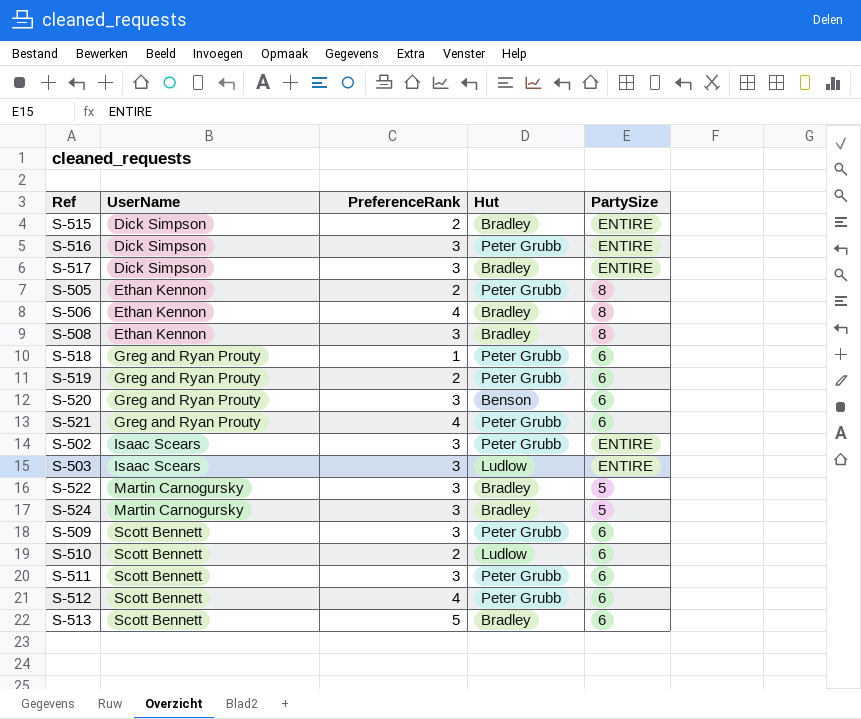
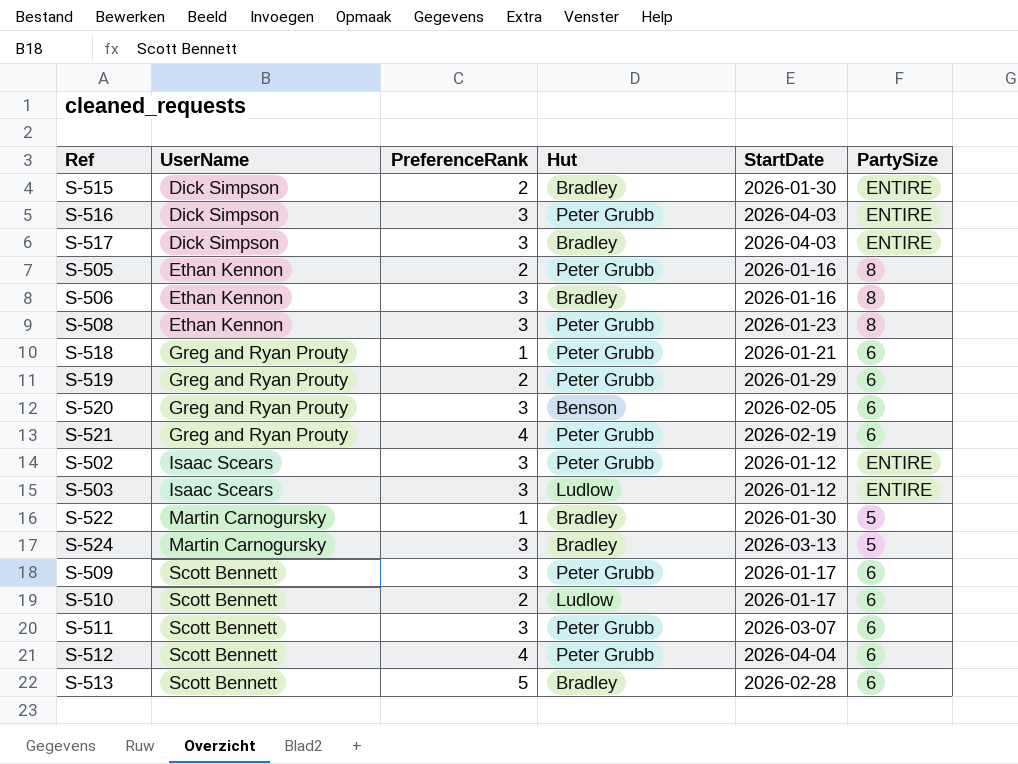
column StartDate | position: none -> 5
S-506 | PreferenceRank: 4 -> 3
S-508 | Hut: Bradley -> Peter Grubb
S-522 | PreferenceRank: 3 -> 1

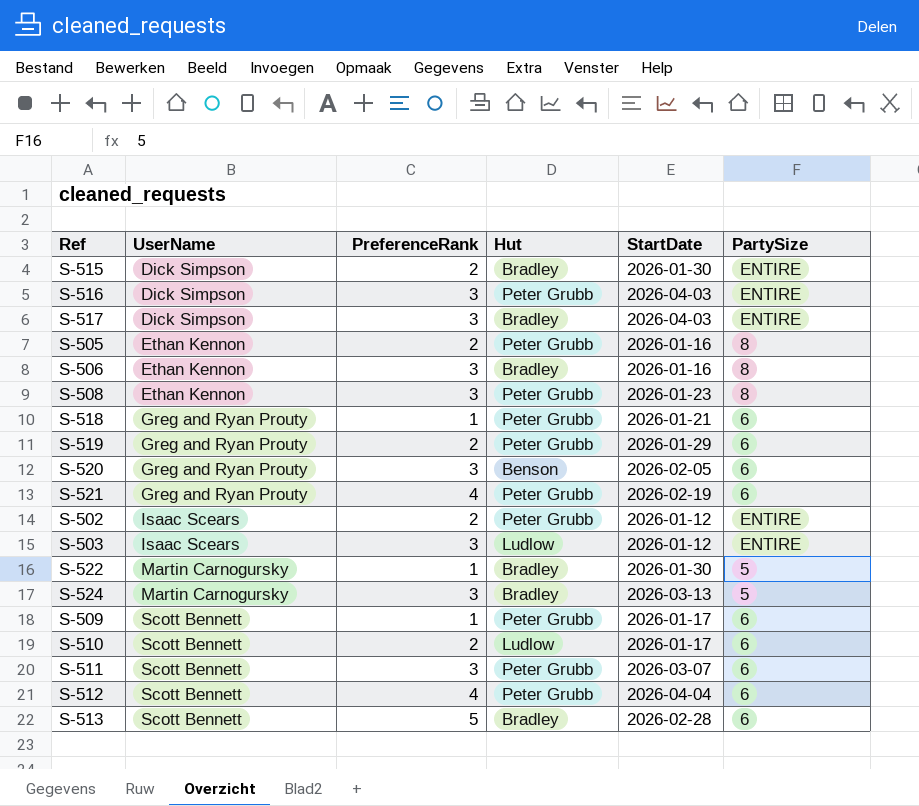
S-502 | PreferenceRank: 3 -> 2
S-509 | PreferenceRank: 3 -> 1

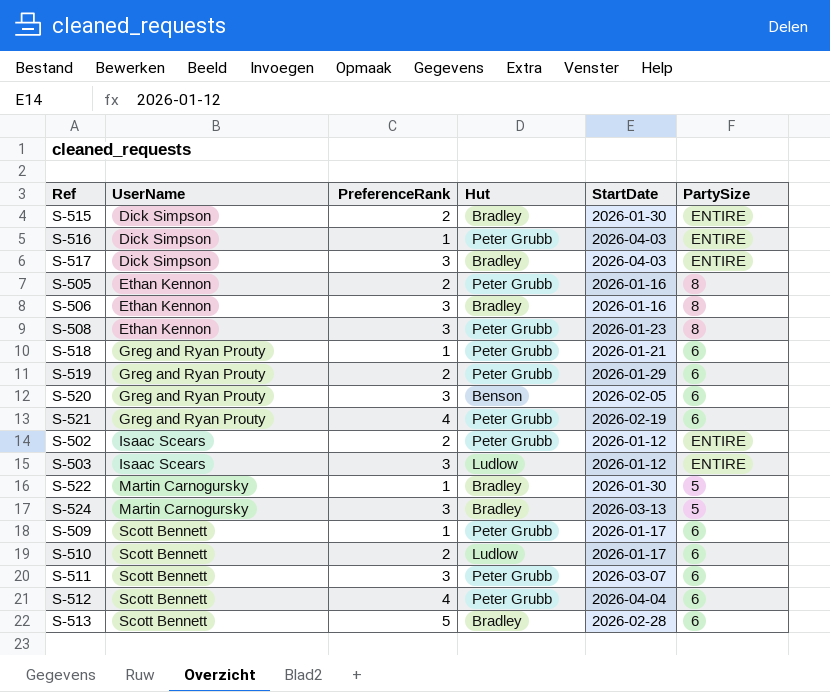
S-516 | PreferenceRank: 3 -> 1

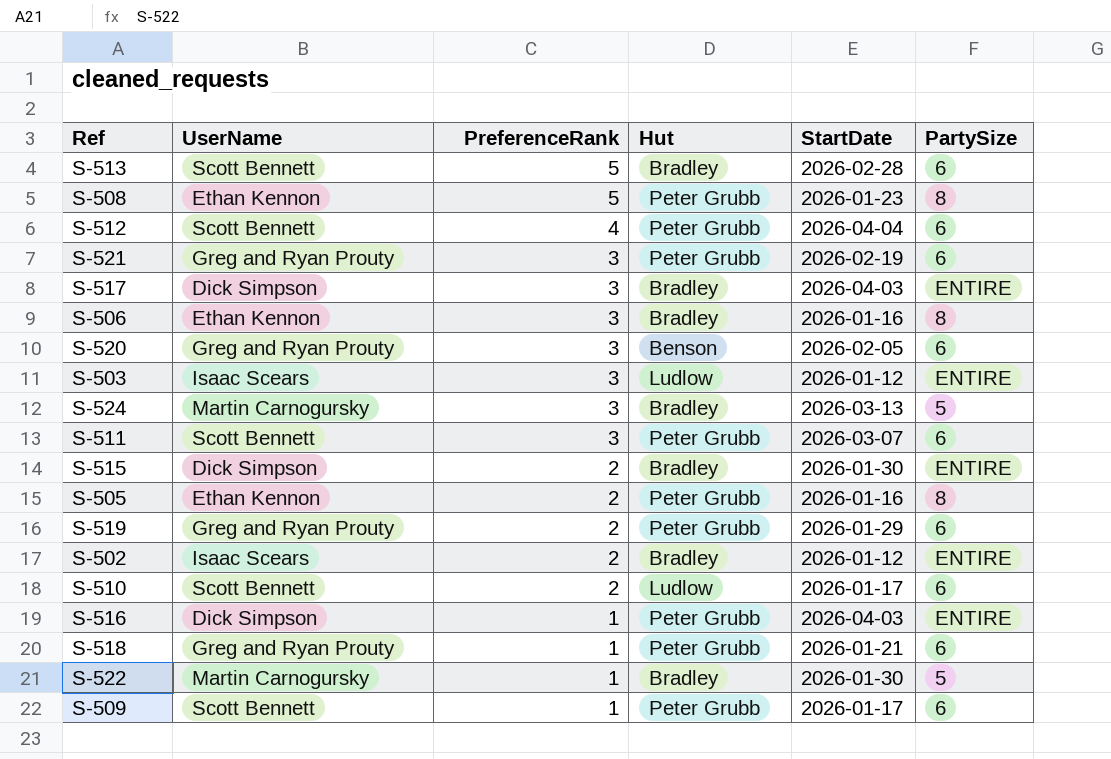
row order: UserName ascending -> PreferenceRank descending
S-508 | PreferenceRank: 3 -> 5
S-521 | PreferenceRank: 4 -> 3
S-502 | Hut: Peter Grubb -> Bradley

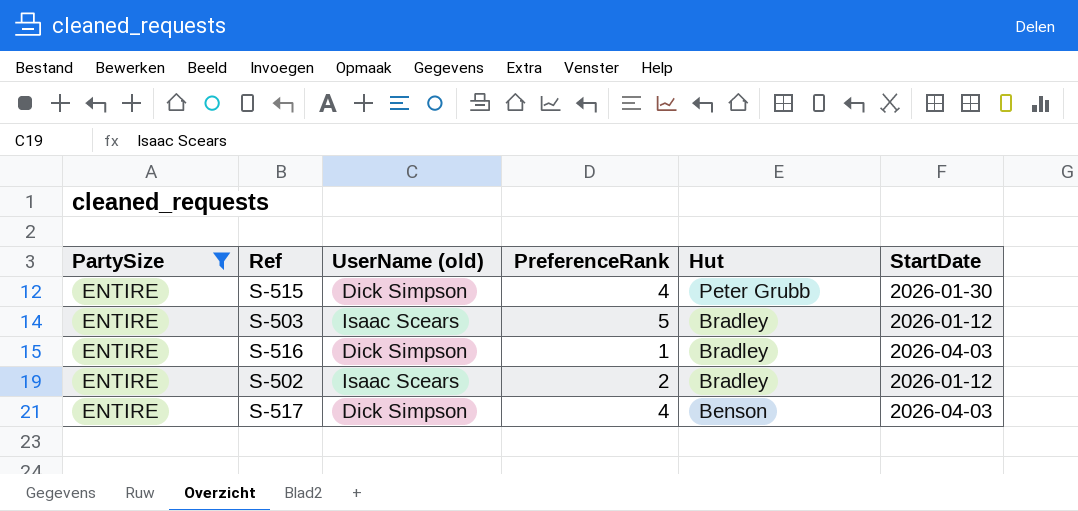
filter: none -> PartySize = ENTIRE
row order: PreferenceRank descending -> Hut descending
column PartySize | position: 6 -> 1
column name: UserName -> UserName (old)
S-515 | PreferenceRank: 2 -> 4
S-515 | Hut: Bradley -> Peter Grubb
S-503 | PreferenceRank: 3 -> 5
S-503 | Hut: Ludlow -> Bradley
S-516 | Hut: Peter Grubb -> Bradley
S-517 | PreferenceRank: 3 -> 4
S-517 | Hut: Bradley -> Benson

